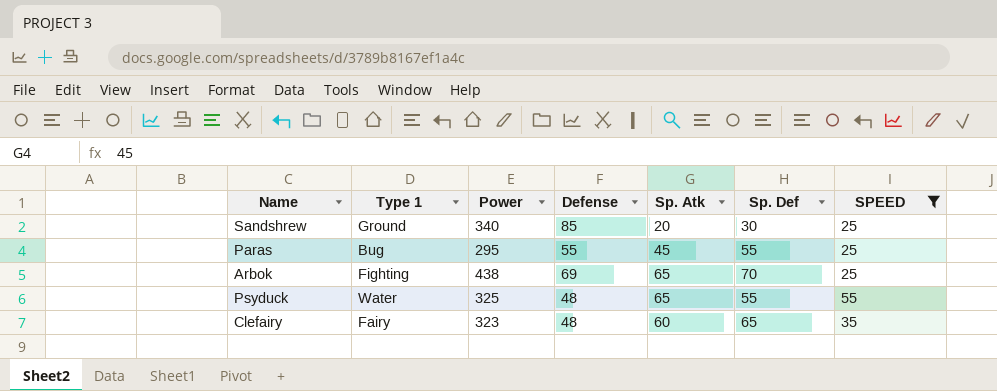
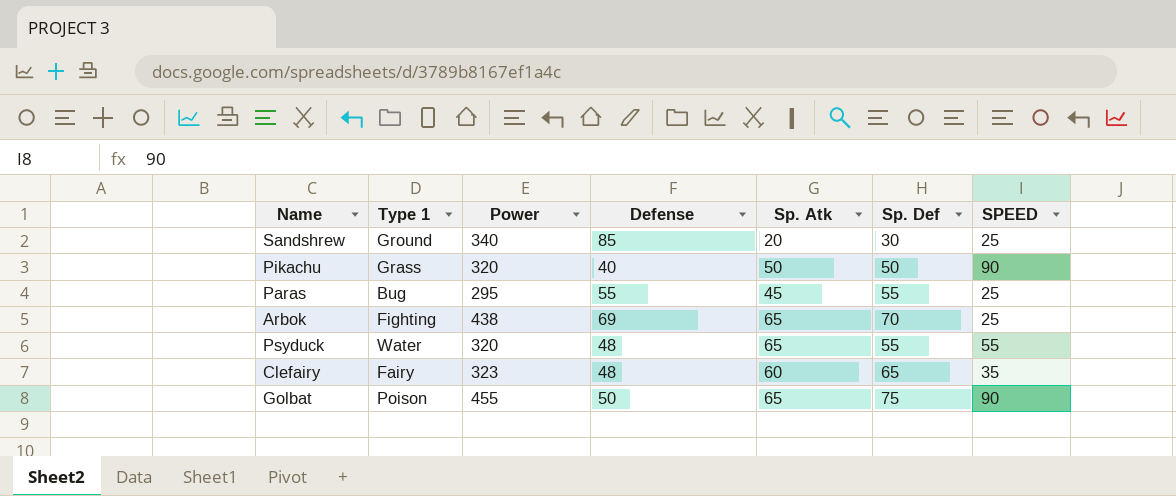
filter: SPEED != 90 -> none
Psyduck | Power: 325 -> 320

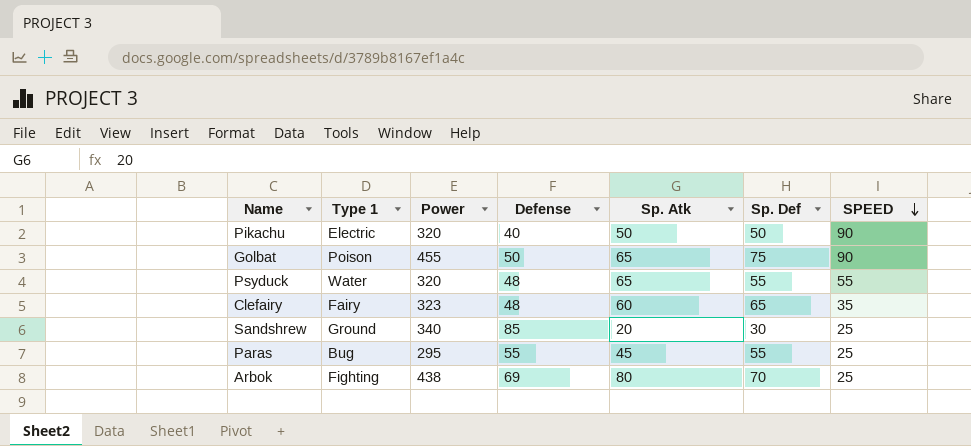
row order: none -> SPEED descending
Pikachu | Type 1: Grass -> Electric
Arbok | Sp. Atk: 65 -> 80

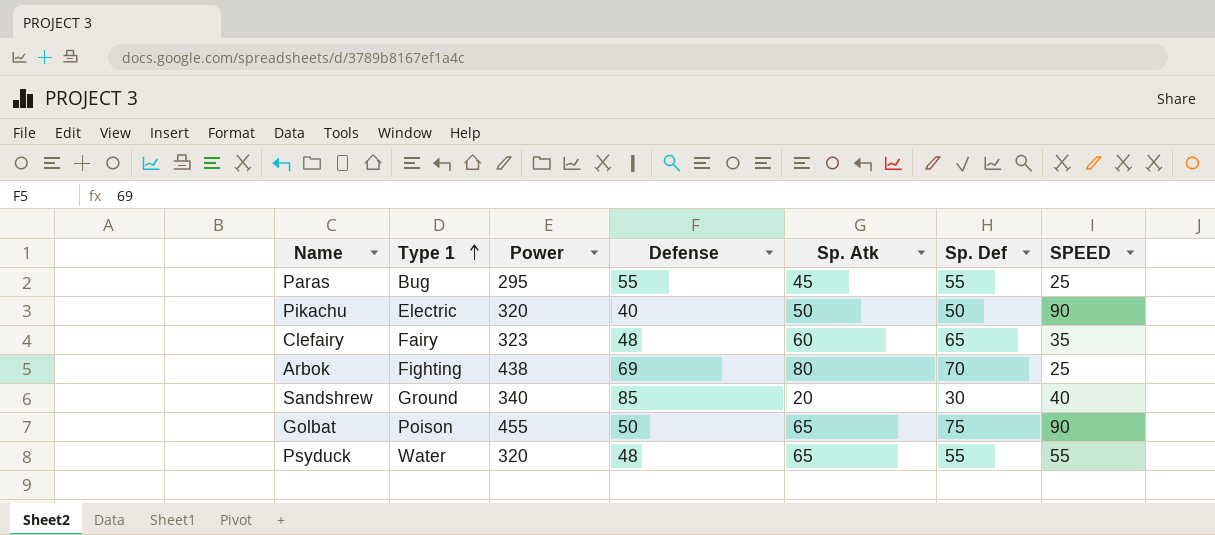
row order: SPEED descending -> Type 1 ascending
Sandshrew | SPEED: 25 -> 40

